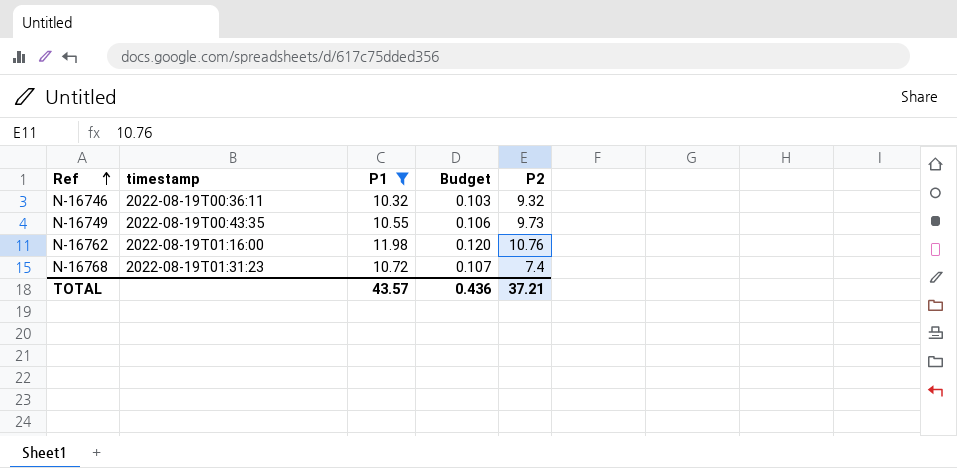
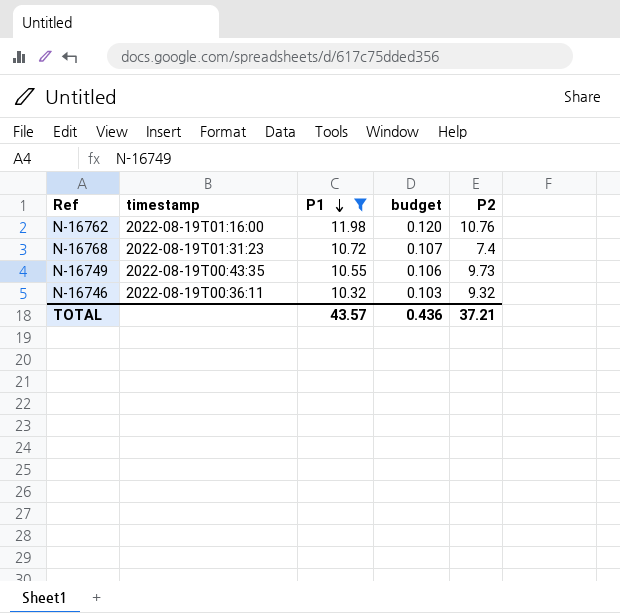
row order: Ref ascending -> P1 descending
column name: Budget -> budget

